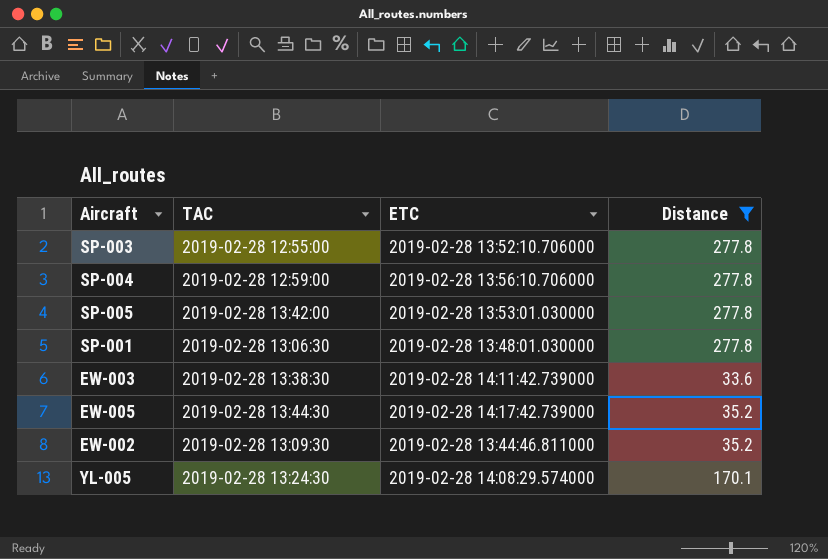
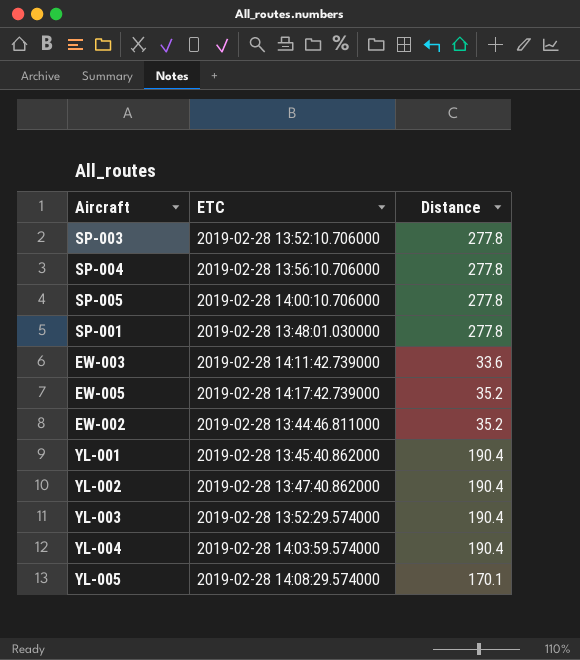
filter: Distance != 190.4 -> none
column TAC | position: 2 -> none
SP-005 | ETC: 2019-02-28 13:53:01.030000 -> 2019-02-28 14:00:10.706000

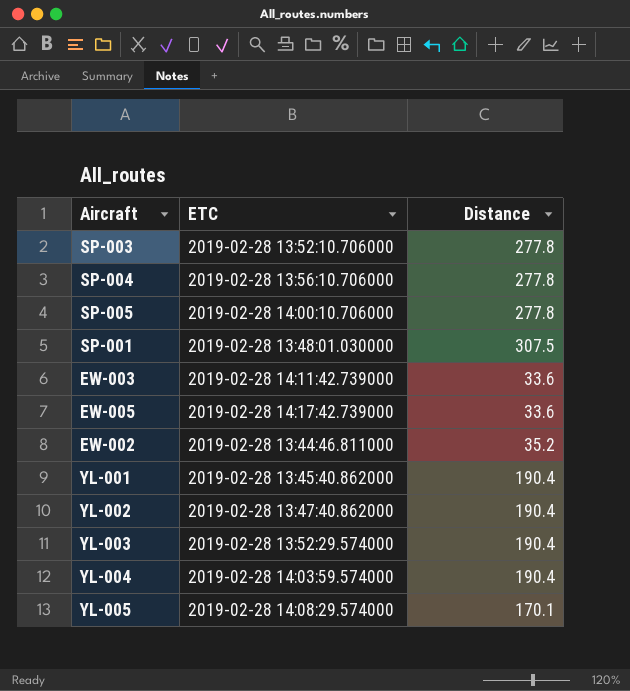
SP-001 | Distance: 277.8 -> 307.5
EW-005 | Distance: 35.2 -> 33.6

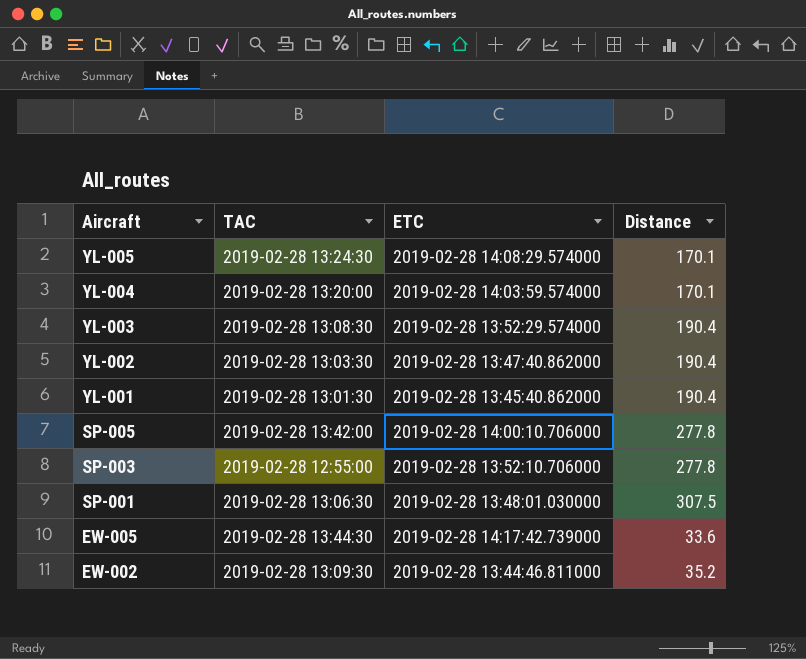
row order: none -> Aircraft descending
column TAC | position: none -> 2
row SP-004: 2019-02-28 13:56:10.706000 | 277.8 -> none
row EW-003: 2019-02-28 14:11:42.739000 | 33.6 -> none
YL-004 | Distance: 190.4 -> 170.1

